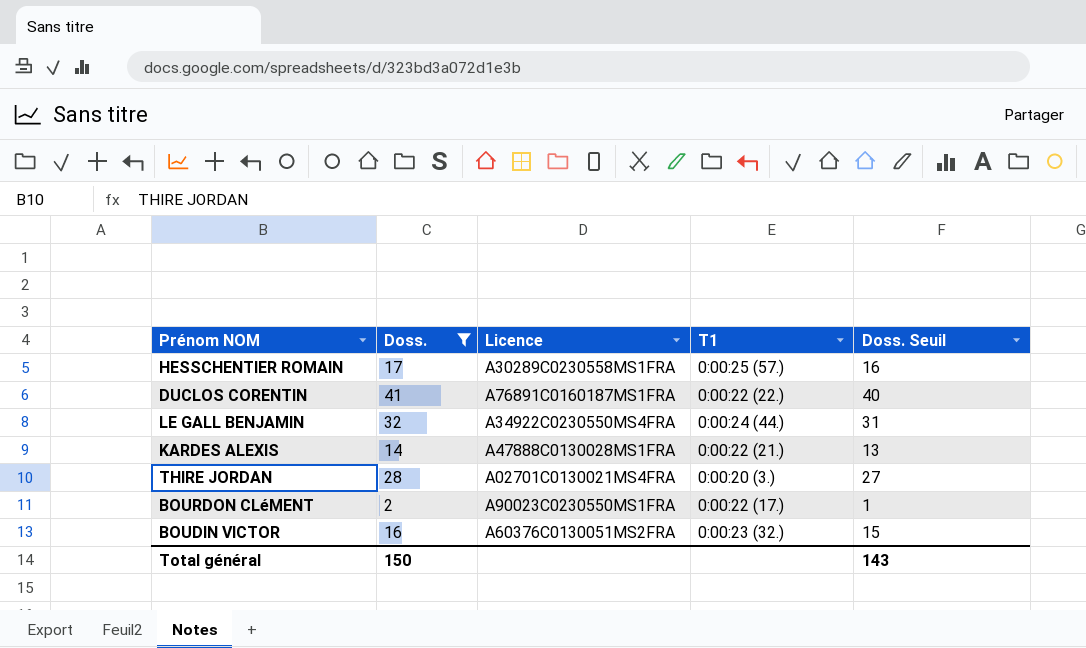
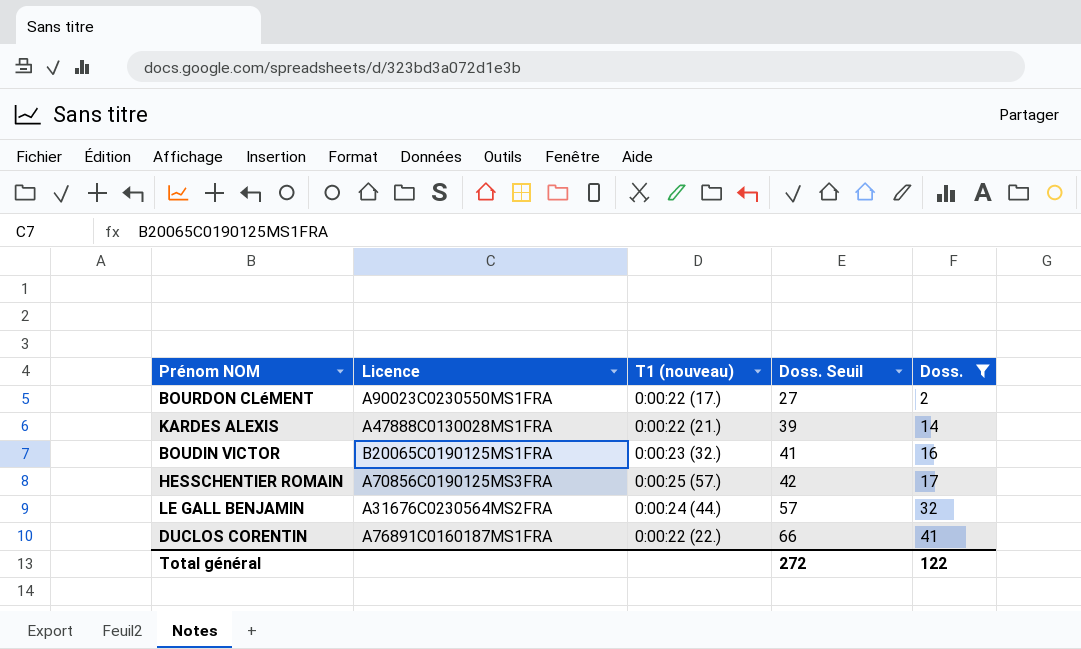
row order: none -> Doss. Seuil ascending
column name: T1 -> T1 (nouveau)
column Doss. Seuil | formula: [Doss.] - 1 -> [Doss.] + 25
column Doss. | position: 2 -> 5
row THIRE JORDAN: 28 | A02701C0130021MS4FRA | 0:00:20 (3.) | 27 -> none
BOUDIN VICTOR | Licence: A60376C0130051MS2FRA -> B20065C0190125MS1FRA
HESSCHENTIER ROMAIN | Licence: A30289C0230558MS1FRA -> A70856C0190125MS3FRA
LE GALL BENJAMIN | Licence: A34922C0230550MS4FRA -> A31676C0230564MS2FRA
Total général | Doss. Seuil: 143 -> 272
Total général | Doss.: 150 -> 122

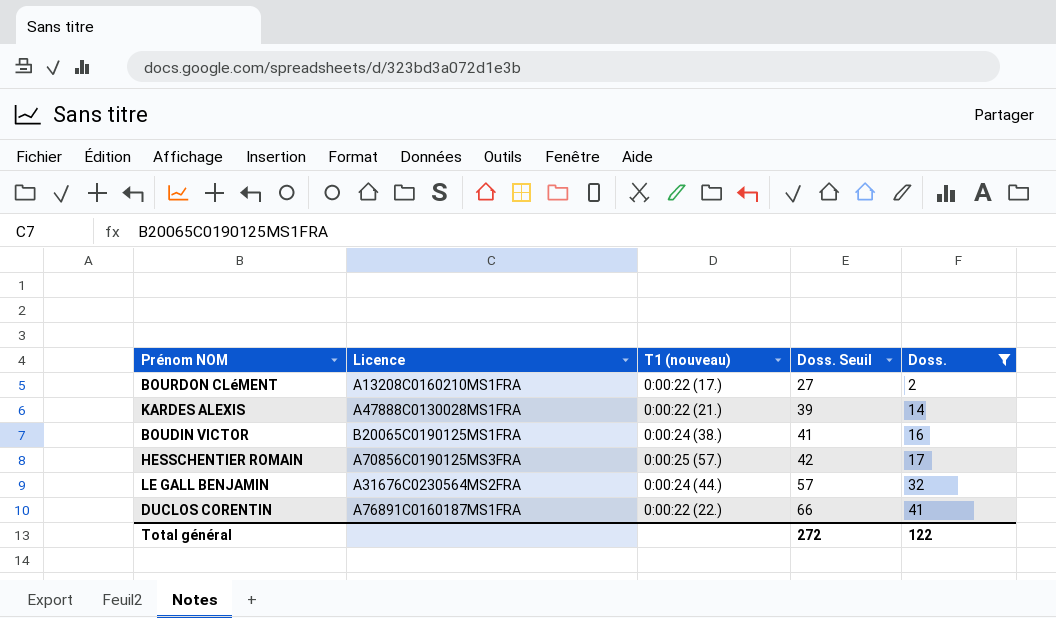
BOURDON CLéMENT | Licence: A90023C0230550MS1FRA -> A13208C0160210MS1FRA
BOUDIN VICTOR | T1 (nouveau): 0:00:23 (32.) -> 0:00:24 (38.)

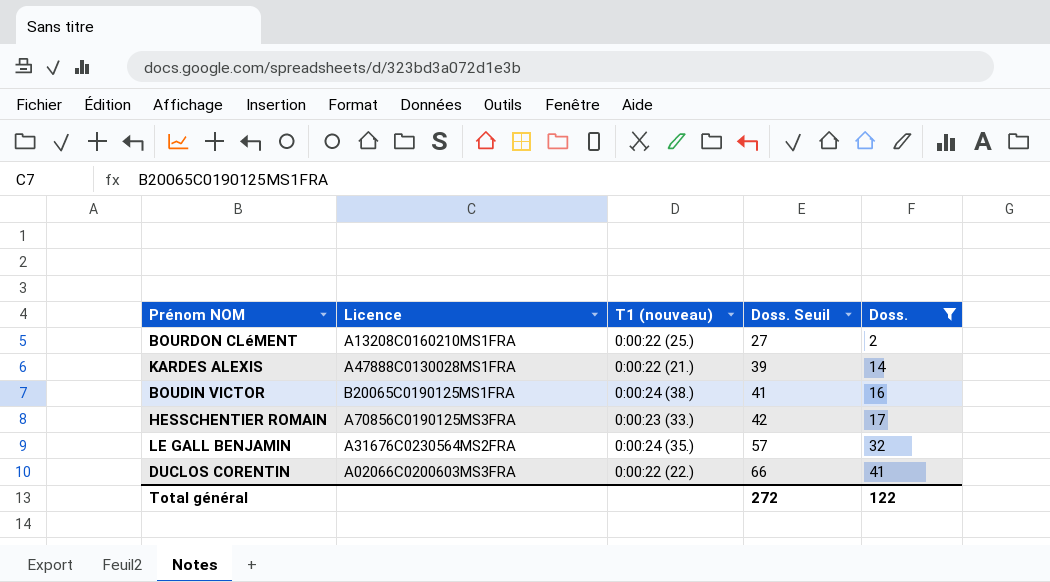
BOURDON CLéMENT | T1 (nouveau): 0:00:22 (17.) -> 0:00:22 (25.)
HESSCHENTIER ROMAIN | T1 (nouveau): 0:00:25 (57.) -> 0:00:23 (33.)
LE GALL BENJAMIN | T1 (nouveau): 0:00:24 (44.) -> 0:00:24 (35.)
DUCLOS CORENTIN | Licence: A76891C0160187MS1FRA -> A02066C0200603MS3FRA

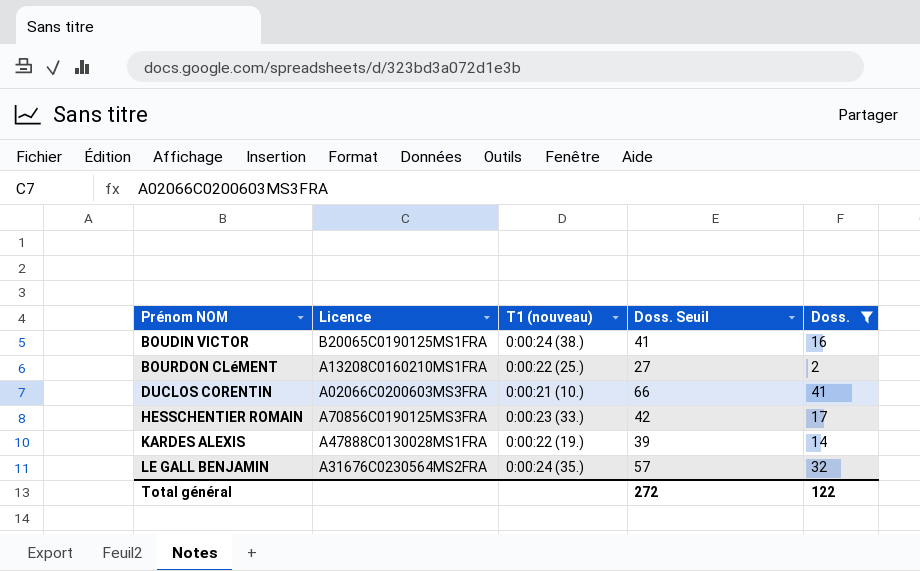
row order: Doss. Seuil ascending -> Prénom NOM ascending
DUCLOS CORENTIN | T1 (nouveau): 0:00:22 (22.) -> 0:00:21 (10.)
KARDES ALEXIS | T1 (nouveau): 0:00:22 (21.) -> 0:00:22 (19.)

